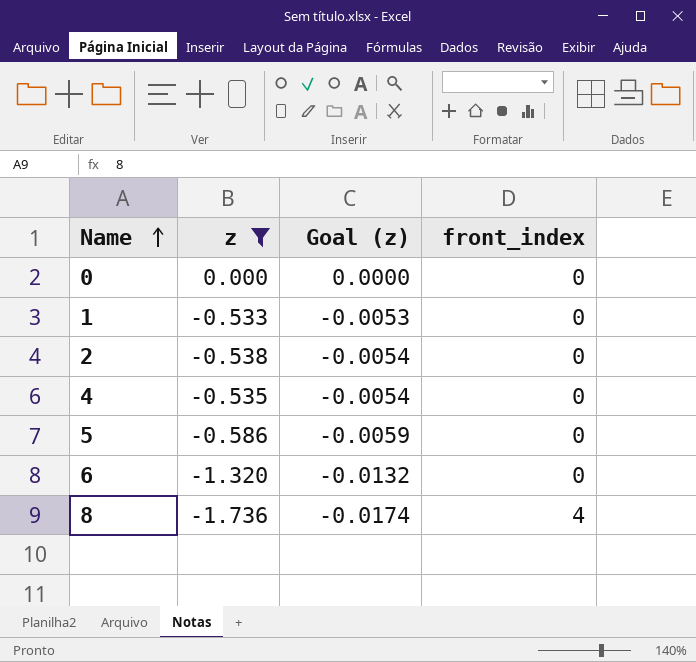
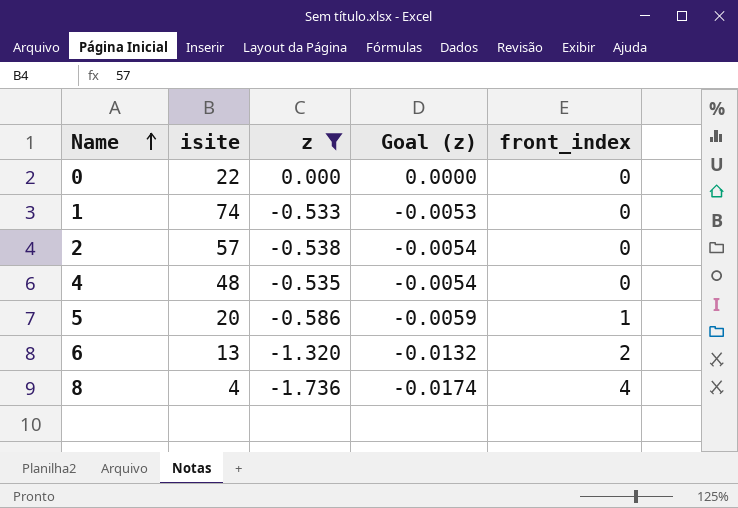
column isite | position: none -> 2
5 | front_index: 0 -> 1
6 | front_index: 0 -> 2

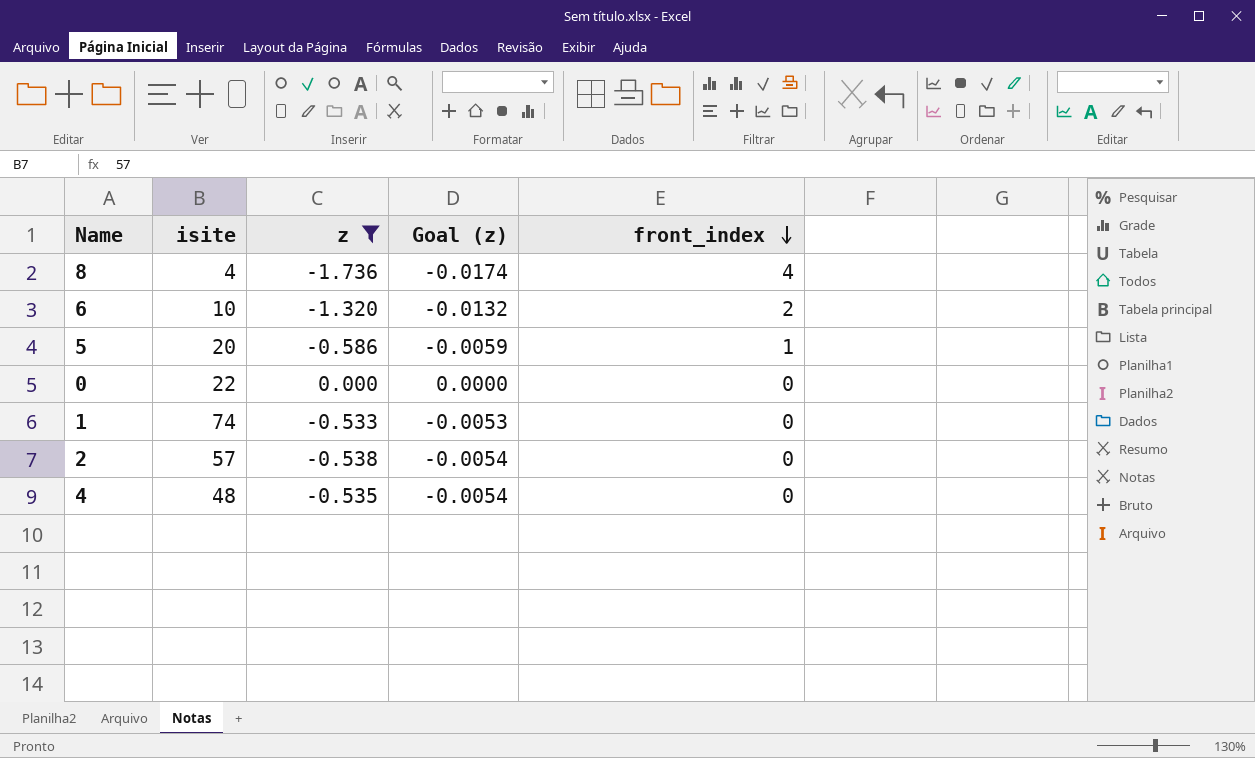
row order: Name ascending -> front_index descending
6 | isite: 13 -> 10

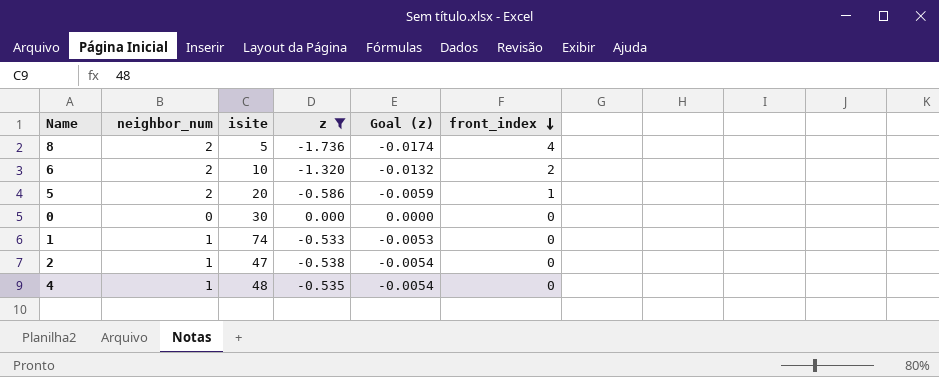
column neighbor_num | position: none -> 2
8 | isite: 4 -> 5
0 | isite: 22 -> 30
2 | isite: 57 -> 47

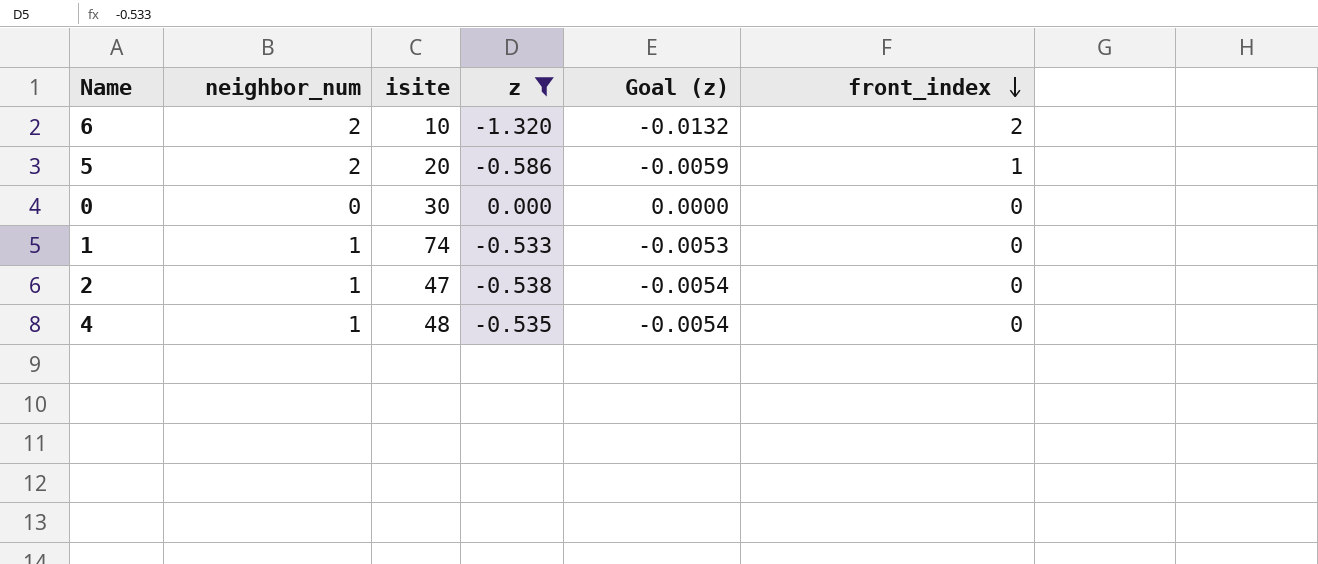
row 8: 2 | 5 | -1.736 | -0.0174 | 4 -> none

